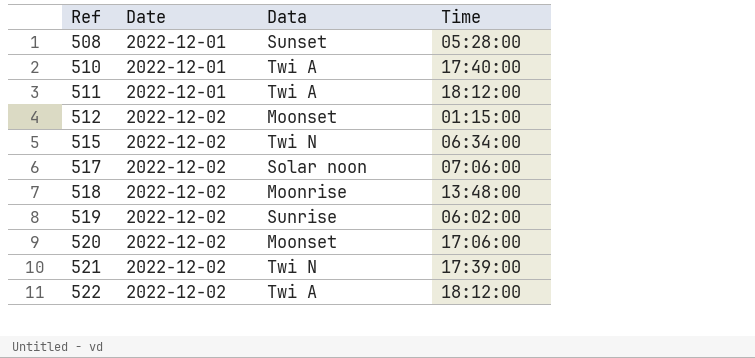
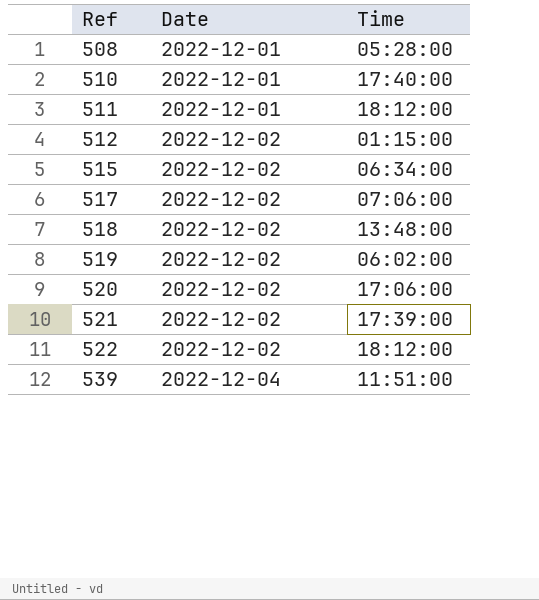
column Data | position: 3 -> none
row 539: none -> 2022-12-04 | 11:51:00

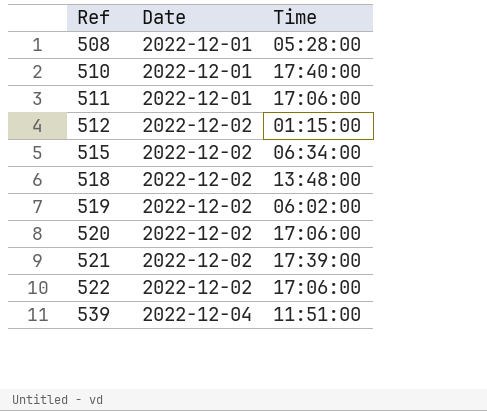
row 517: 2022-12-02 | 07:06:00 -> none
511 | Time: 18:12:00 -> 17:06:00
522 | Time: 18:12:00 -> 17:06:00

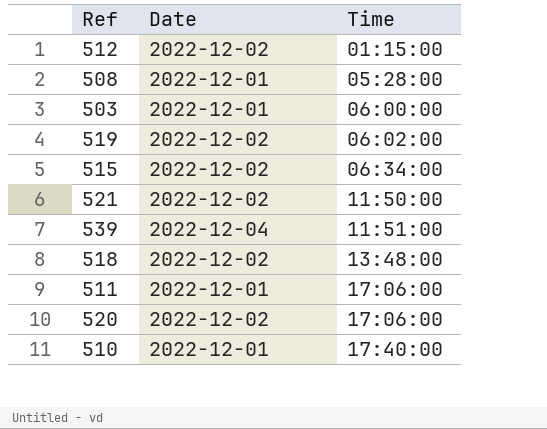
row order: Ref ascending -> Time ascending
row 522: 2022-12-02 | 17:06:00 -> none
row 503: none -> 2022-12-01 | 06:00:00
521 | Time: 17:39:00 -> 11:50:00

